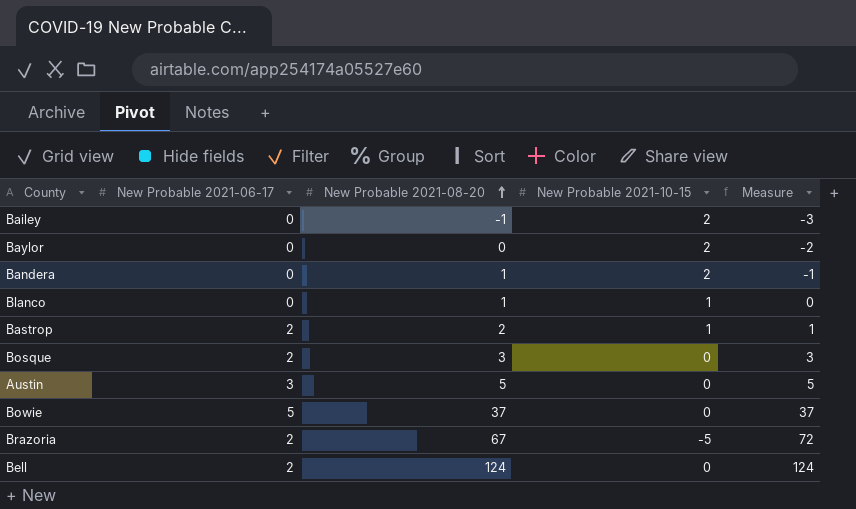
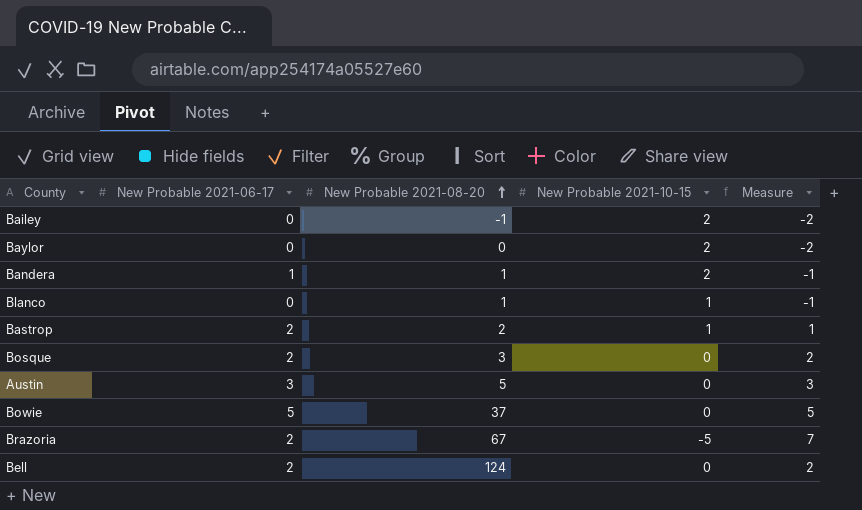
column Measure | formula: [New Probable 2021-08-20] - [New Probable 2021-10-15] -> [New Probable 2021-06-17] - [New Probable 2021-10-15]
Bandera | New Probable 2021-06-17: 0 -> 1

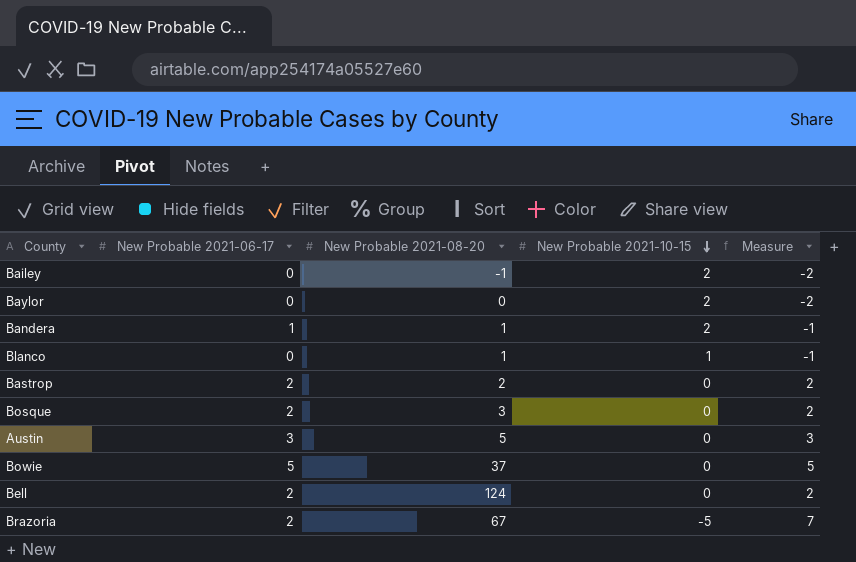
row order: New Probable 2021-08-20 ascending -> New Probable 2021-10-15 descending
Bastrop | New Probable 2021-10-15: 1 -> 0
Bastrop | Measure: 1 -> 2

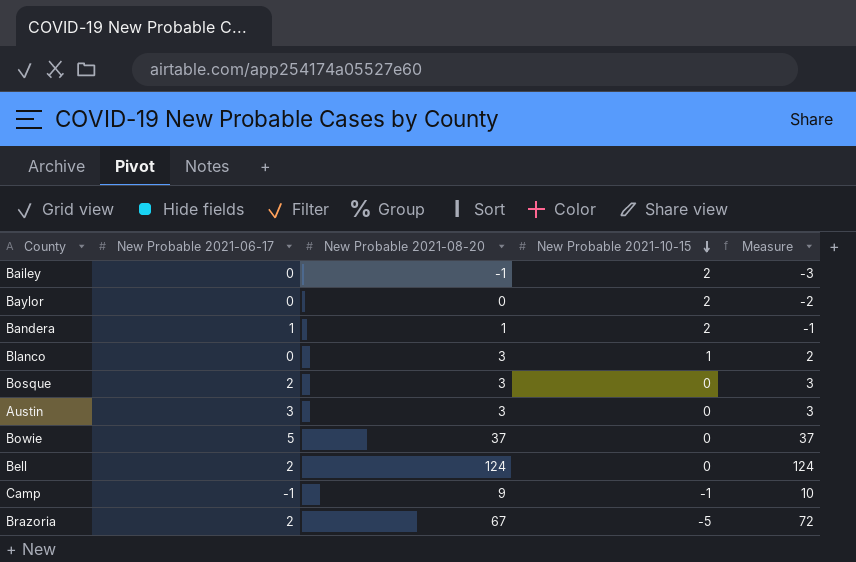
column Measure | formula: [New Probable 2021-06-17] - [New Probable 2021-10-15] -> [New Probable 2021-08-20] - [New Probable 2021-10-15]
row Bastrop: 2 | 2 | 0 | 2 -> none
Blanco | New Probable 2021-08-20: 1 -> 3
Austin | New Probable 2021-08-20: 5 -> 3
row Camp: none -> -1 | 9 | -1 | 10

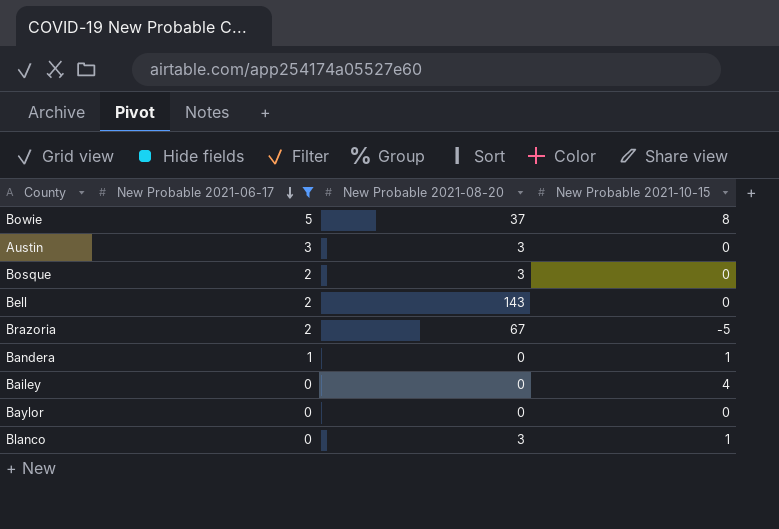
filter: none -> New Probable 2021-06-17 != -1
row order: New Probable 2021-10-15 descending -> New Probable 2021-06-17 descending
column Measure | formula: [New Probable 2021-08-20] - [New Probable 2021-10-15] -> none
Bowie | New Probable 2021-10-15: 0 -> 8
Bell | New Probable 2021-08-20: 124 -> 143
Bandera | New Probable 2021-08-20: 1 -> 0
Bandera | New Probable 2021-10-15: 2 -> 1
Bailey | New Probable 2021-08-20: -1 -> 0
Bailey | New Probable 2021-10-15: 2 -> 4
Baylor | New Probable 2021-10-15: 2 -> 0

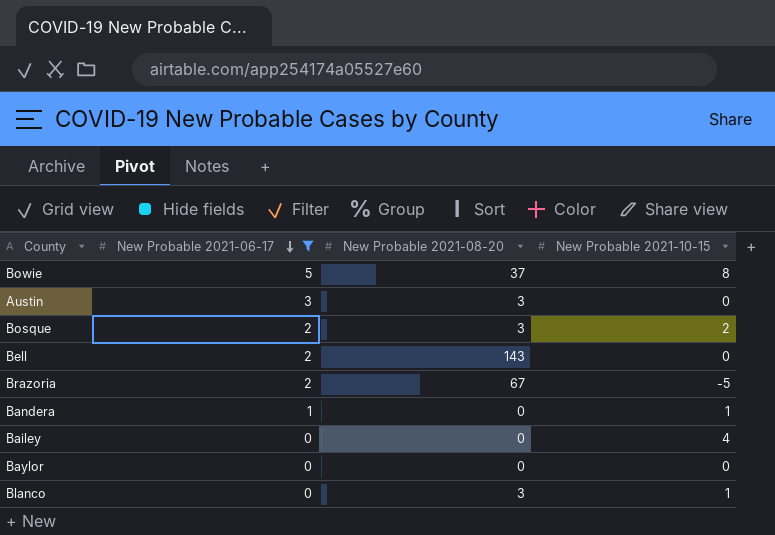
Bosque | New Probable 2021-10-15: 0 -> 2

